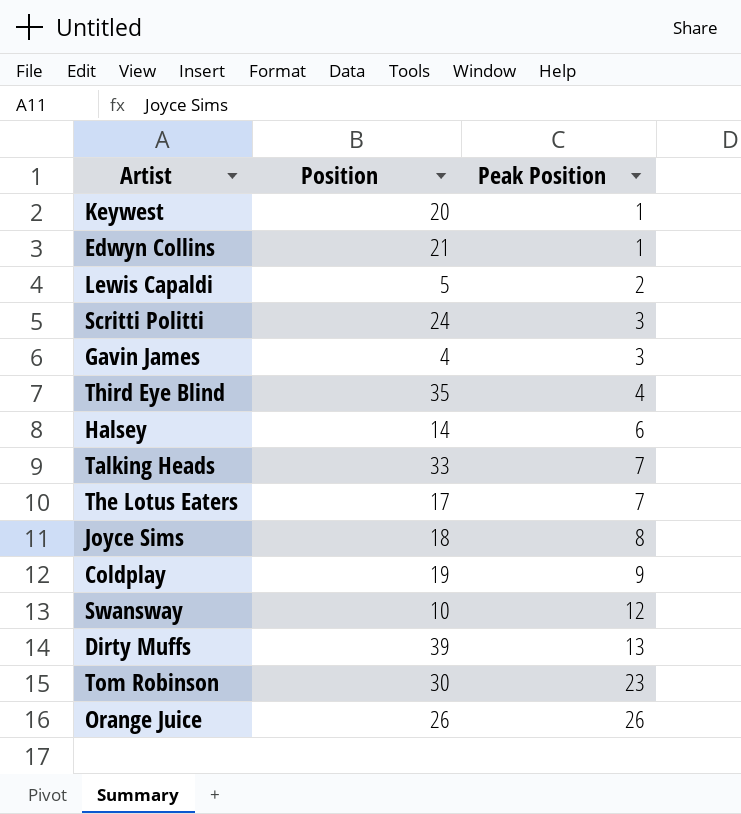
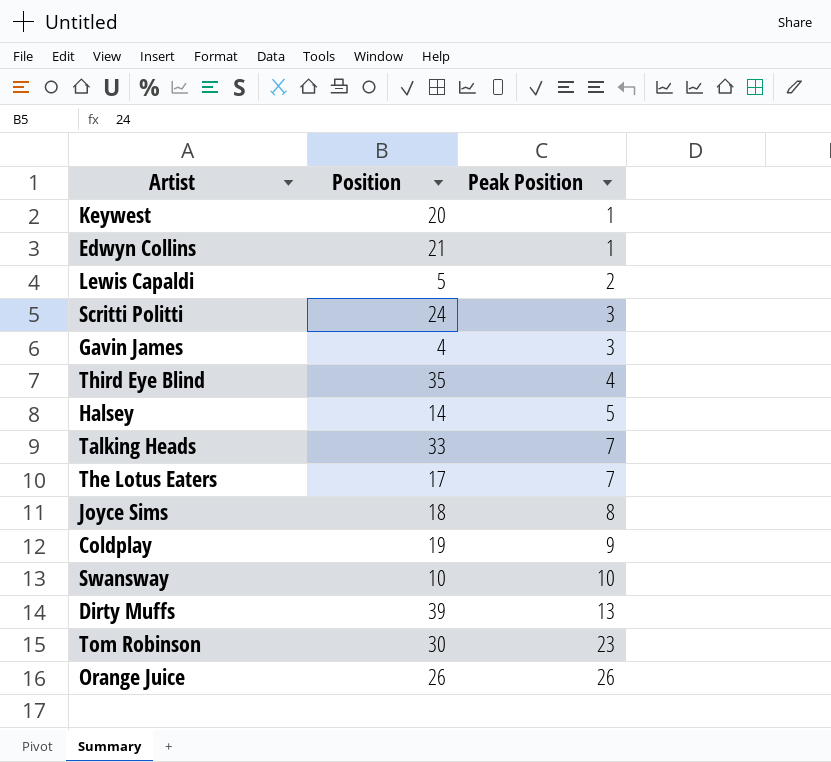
Halsey | Peak Position: 6 -> 5
Swansway | Peak Position: 12 -> 10

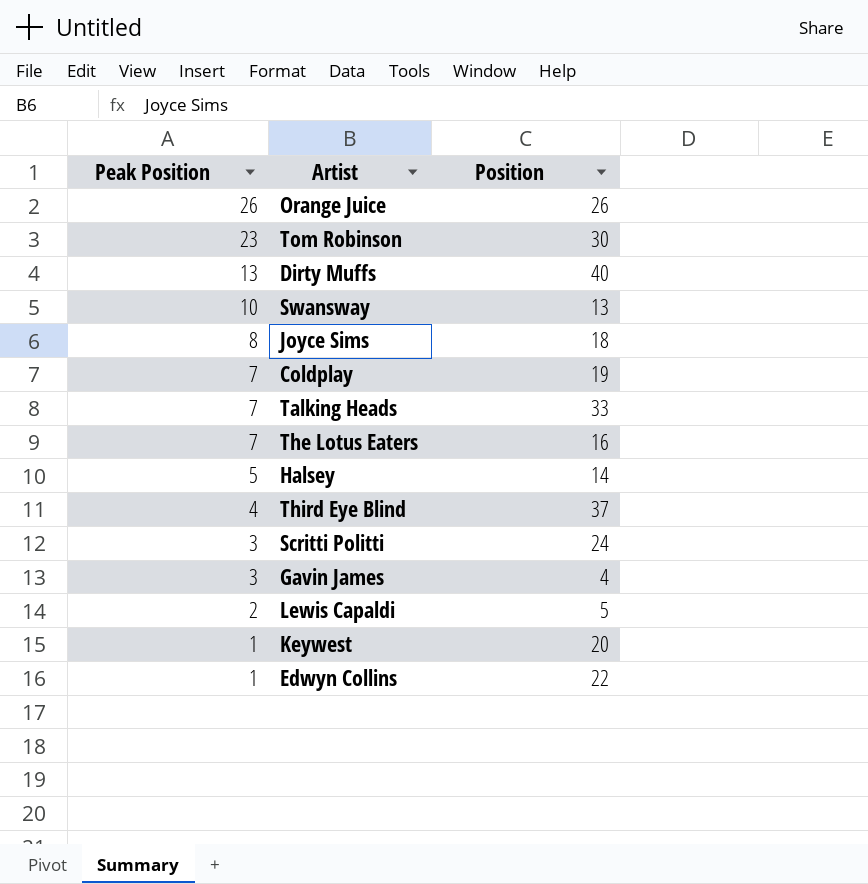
row order: Peak Position ascending -> Peak Position descending
column Peak Position | position: 3 -> 1
Dirty Muffs | Position: 39 -> 40
Swansway | Position: 10 -> 13
Coldplay | Peak Position: 9 -> 7
The Lotus Eaters | Position: 17 -> 16
Third Eye Blind | Position: 35 -> 37
Edwyn Collins | Position: 21 -> 22

